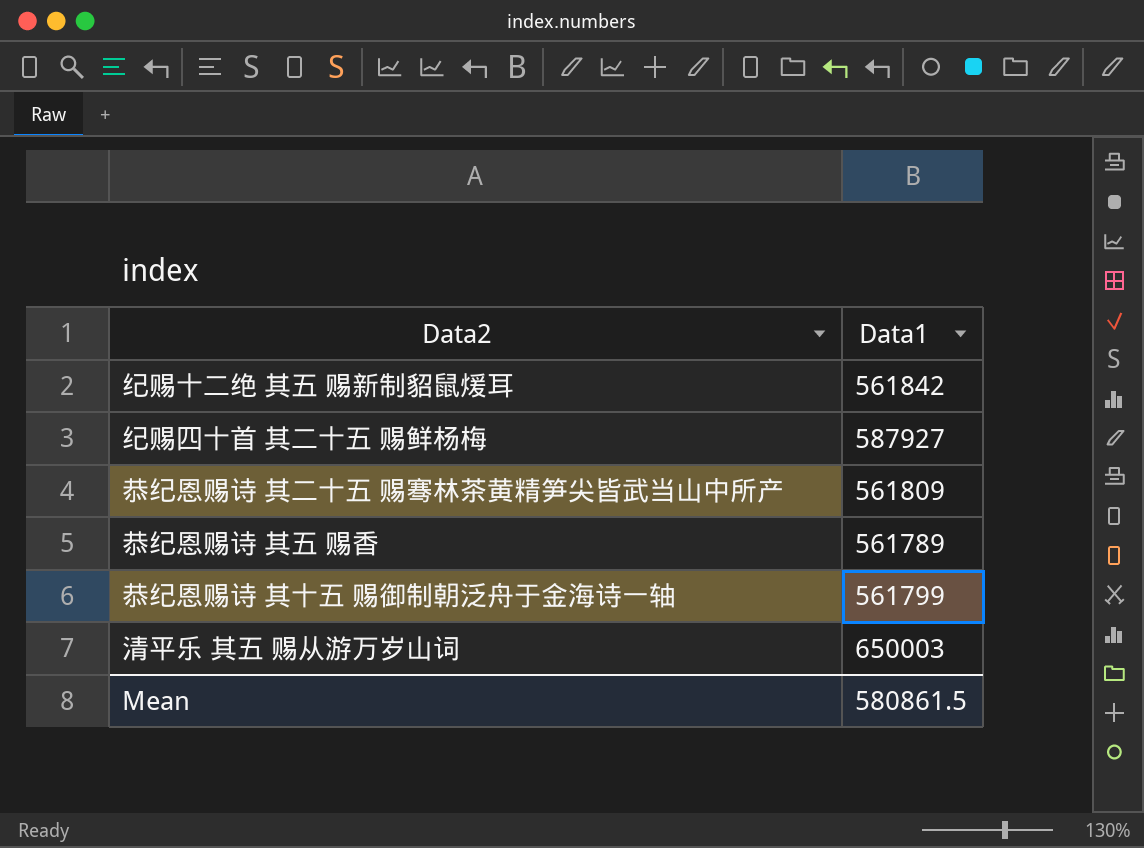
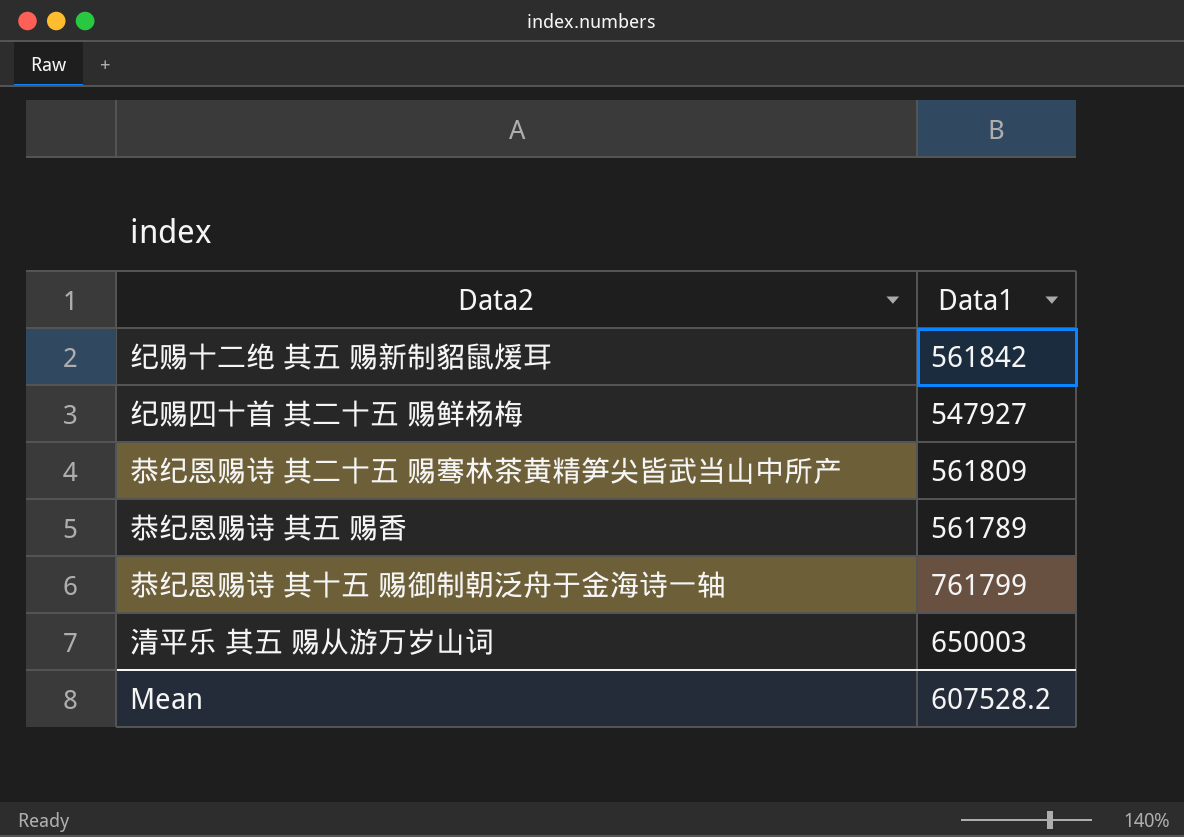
纪赐四十首 其二十五 赐鲜杨梅 | Data1: 587927 -> 547927
恭纪恩赐诗 其十五 赐御制朝泛舟于金海诗一轴 | Data1: 561799 -> 761799
Mean | Data1: 580861.5 -> 607528.2

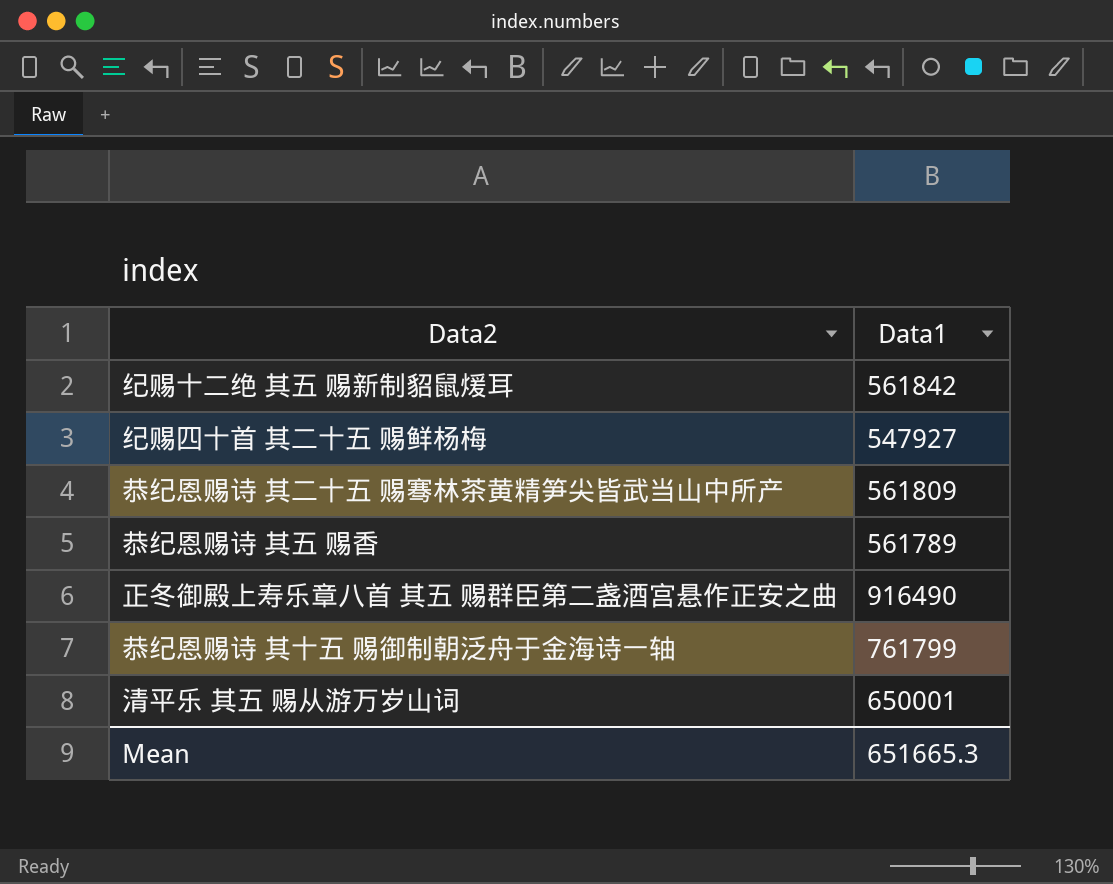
row 正冬御殿上寿乐章八首 其五 赐群臣第二盏酒宫悬作正安之曲: none -> 916490
清平乐 其五 赐从游万岁山词 | Data1: 650003 -> 650001
Mean | Data1: 607528.2 -> 651665.3

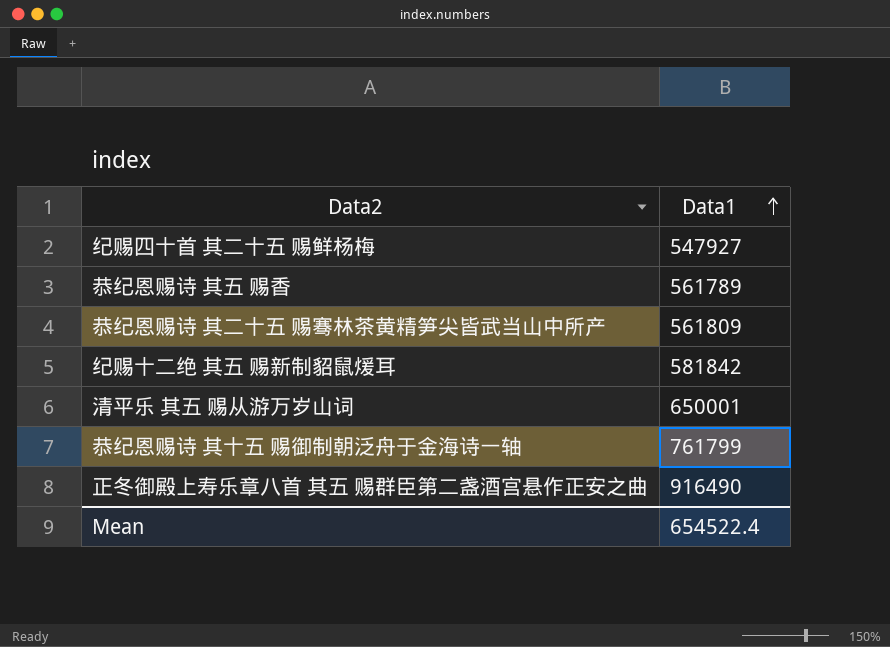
row order: none -> Data1 ascending
纪赐十二绝 其五 赐新制貂鼠煖耳 | Data1: 561842 -> 581842
Mean | Data1: 651665.3 -> 654522.4

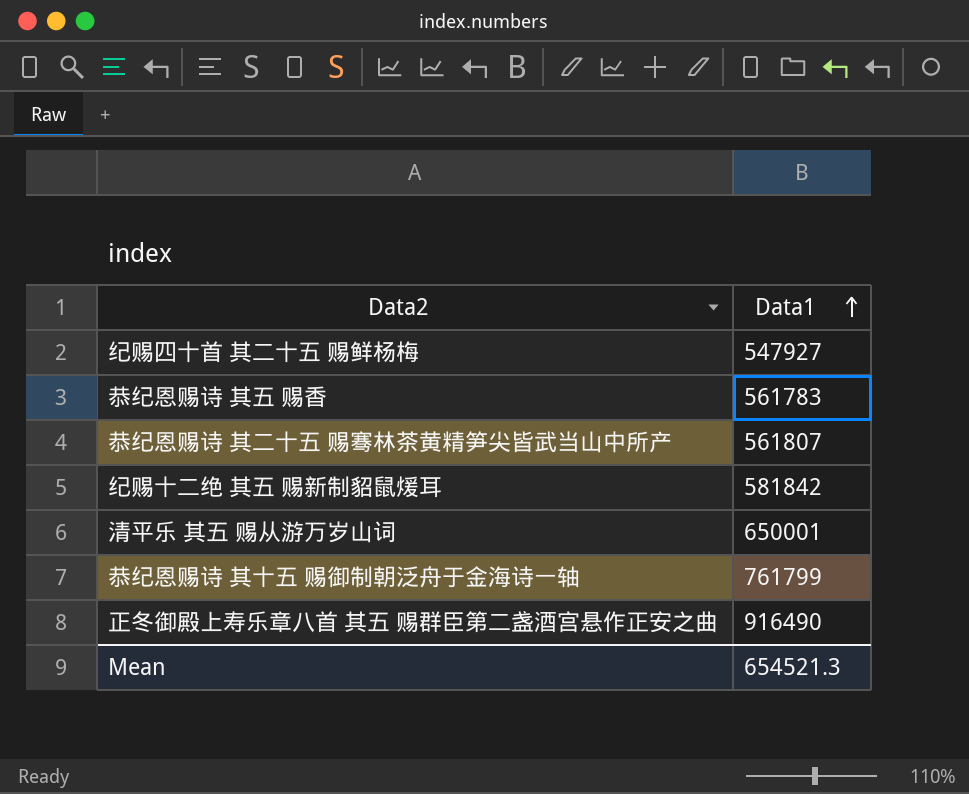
恭纪恩赐诗 其五 赐香 | Data1: 561789 -> 561783
恭纪恩赐诗 其二十五 赐骞林茶黄精笋尖皆武当山中所产 | Data1: 561809 -> 561807
Mean | Data1: 654522.4 -> 654521.3

